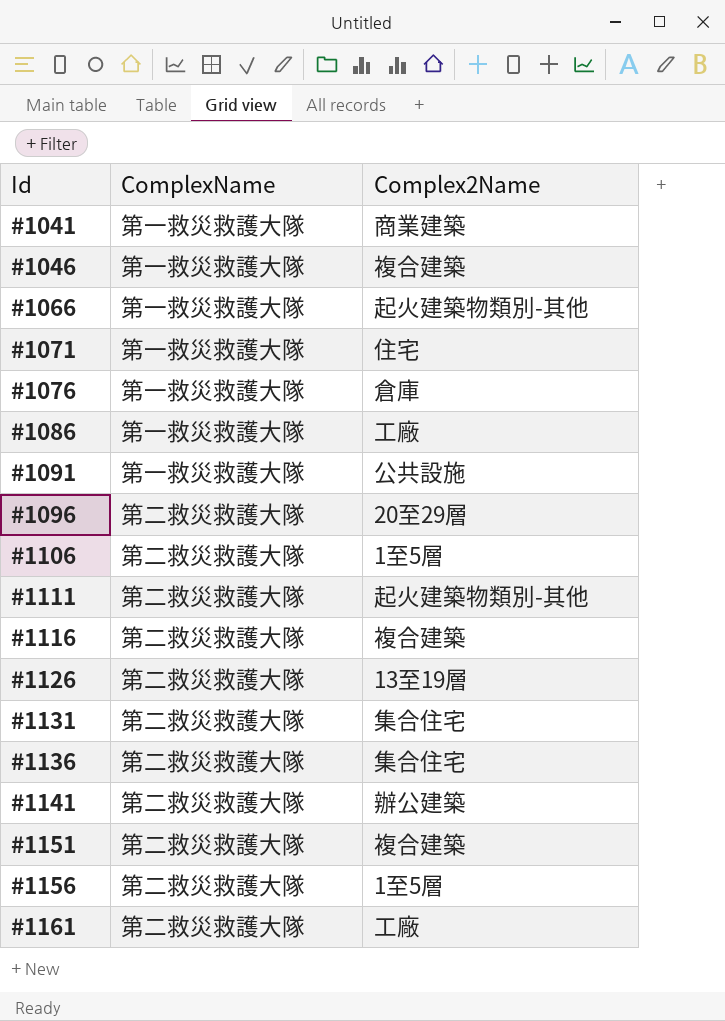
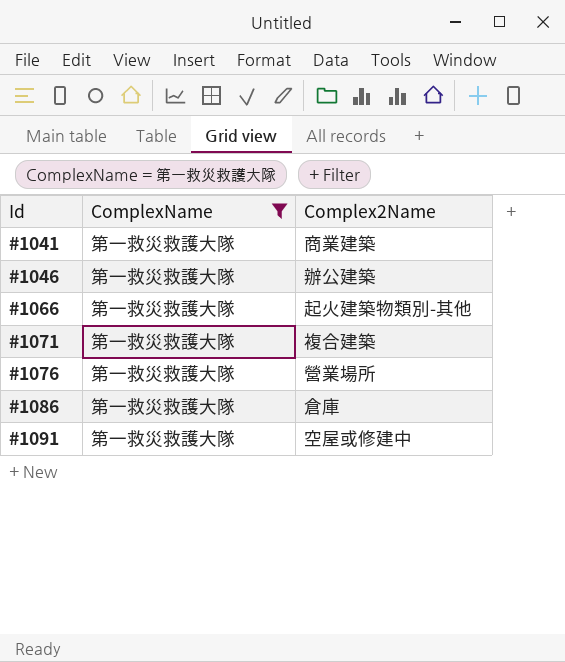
filter: none -> ComplexName = 第一救災救護大隊
#1046 | Complex2Name: 複合建築 -> 辦公建築
#1071 | Complex2Name: 住宅 -> 複合建築
#1076 | Complex2Name: 倉庫 -> 營業場所
#1086 | Complex2Name: 工廠 -> 倉庫
#1091 | Complex2Name: 公共設施 -> 空屋或修建中

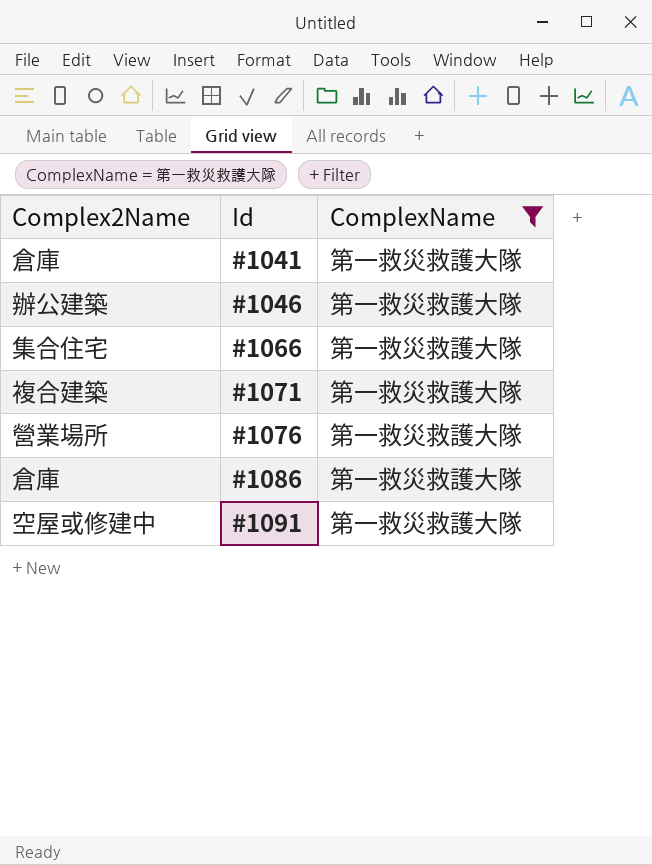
column Complex2Name | position: 3 -> 1
#1041 | Complex2Name: 商業建築 -> 倉庫
#1066 | Complex2Name: 起火建築物類別-其他 -> 集合住宅

